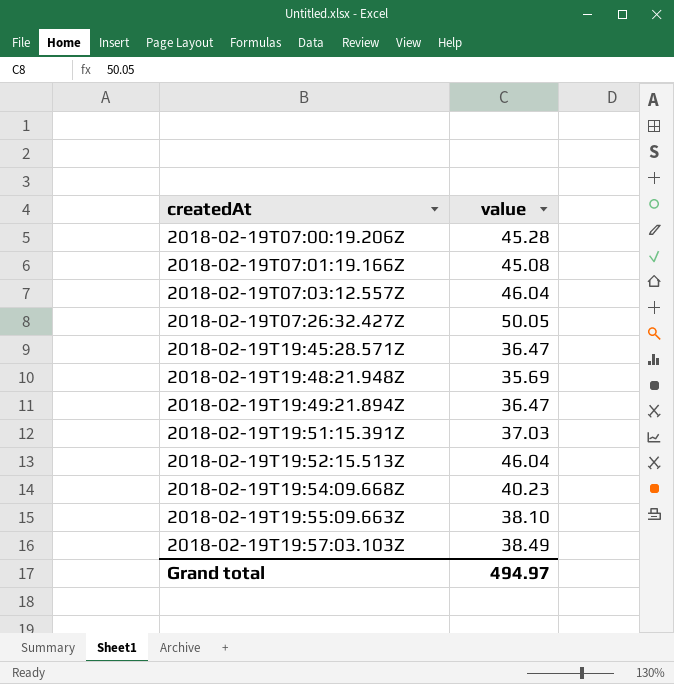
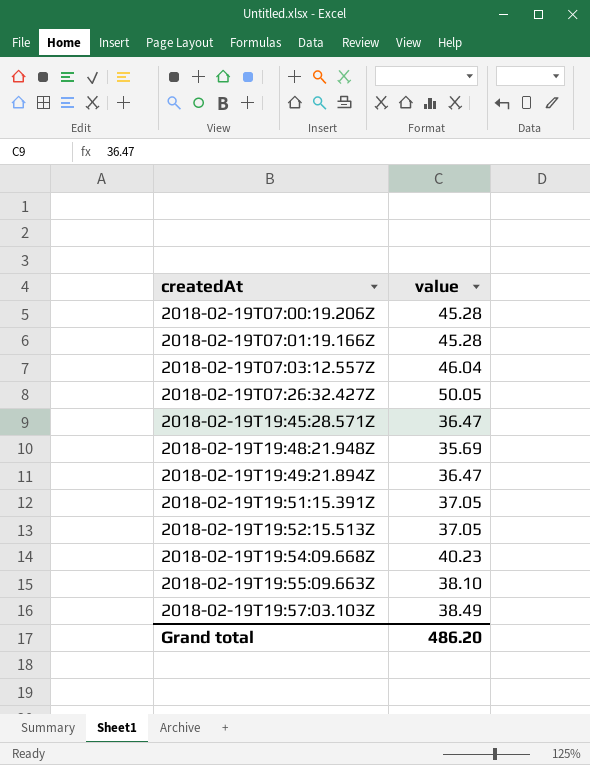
2018-02-19T07:01:19.166Z | value: 45.08 -> 45.28
2018-02-19T19:51:15.391Z | value: 37.03 -> 37.05
2018-02-19T19:52:15.513Z | value: 46.04 -> 37.05
Grand total | value: 494.97 -> 486.20

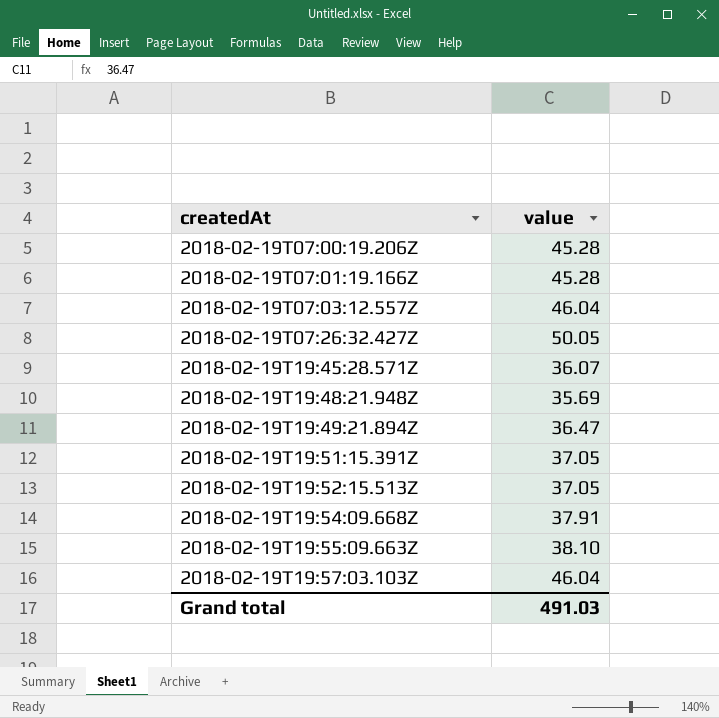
2018-02-19T19:45:28.571Z | value: 36.47 -> 36.07
2018-02-19T19:54:09.668Z | value: 40.23 -> 37.91
2018-02-19T19:57:03.103Z | value: 38.49 -> 46.04
Grand total | value: 486.20 -> 491.03

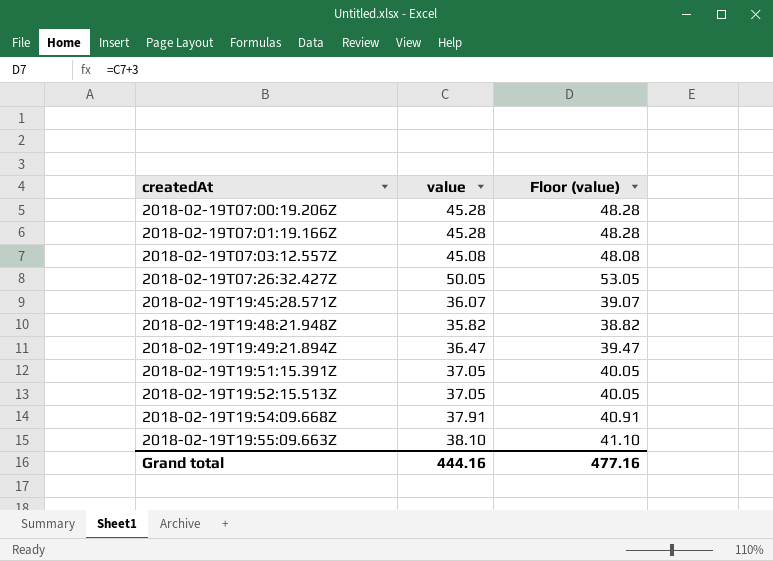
column Floor (value) | formula: none -> [value] + 3
row 2018-02-19T19:57:03.103Z: 46.04 -> none
2018-02-19T07:03:12.557Z | value: 46.04 -> 45.08
2018-02-19T19:48:21.948Z | value: 35.69 -> 35.82
Grand total | value: 491.03 -> 444.16

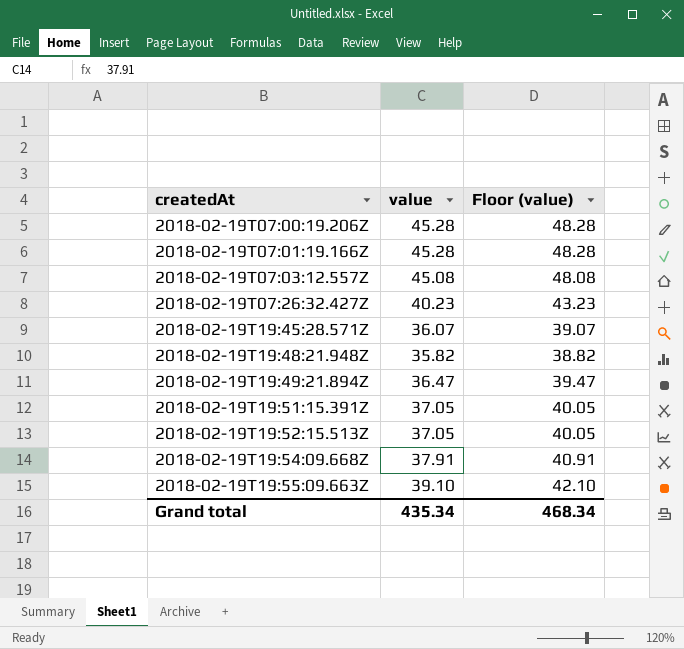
2018-02-19T07:26:32.427Z | value: 50.05 -> 40.23
2018-02-19T07:26:32.427Z | Floor (value): 53.05 -> 43.23
2018-02-19T19:55:09.663Z | value: 38.10 -> 39.10
2018-02-19T19:55:09.663Z | Floor (value): 41.10 -> 42.10
Grand total | value: 444.16 -> 435.34
Grand total | Floor (value): 477.16 -> 468.34

